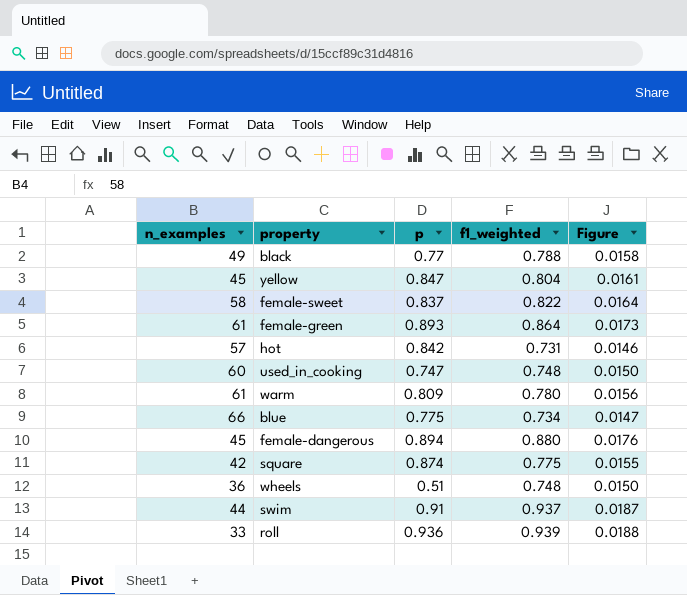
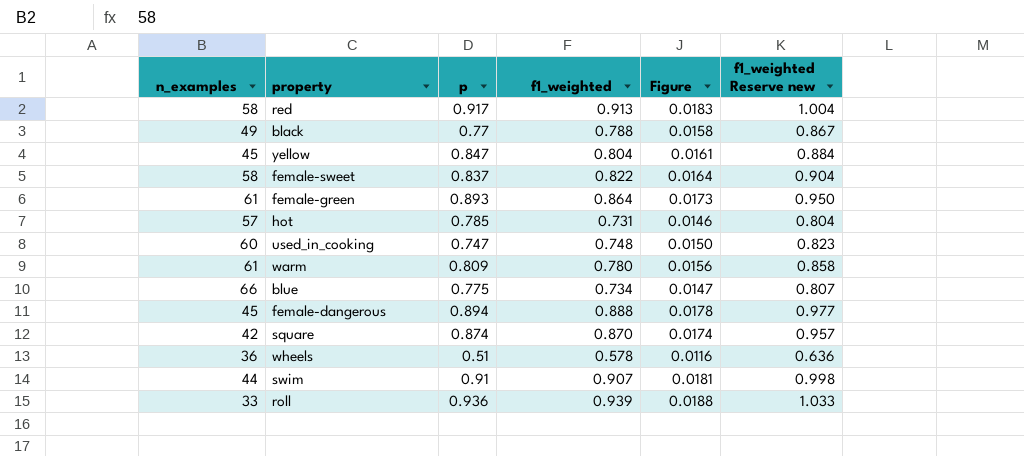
column f1_weighted Reserve new | formula: none -> [f1_weighted] * 1.1
row red: none -> 58 | 0.917 | 0.913 | 0.0183 | 1.004
hot | p: 0.842 -> 0.785
female-dangerous | f1_weighted: 0.880 -> 0.888
female-dangerous | Figure: 0.0176 -> 0.0178
square | f1_weighted: 0.775 -> 0.870
square | Figure: 0.0155 -> 0.0174
wheels | f1_weighted: 0.748 -> 0.578
wheels | Figure: 0.0150 -> 0.0116
swim | f1_weighted: 0.937 -> 0.907
swim | Figure: 0.0187 -> 0.0181

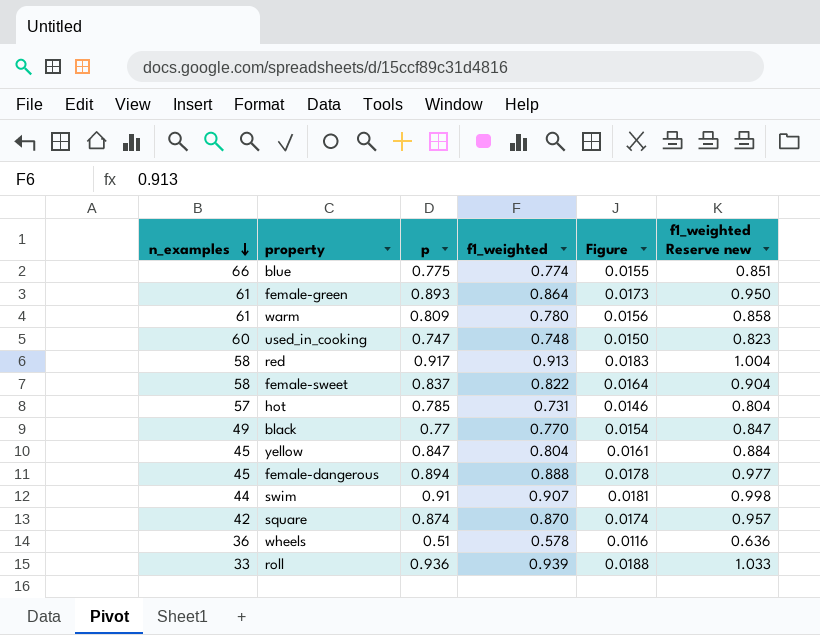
row order: none -> n_examples descending
blue | f1_weighted: 0.734 -> 0.774
blue | Figure: 0.0147 -> 0.0155
blue | f1_weighted Reserve new: 0.807 -> 0.851
black | f1_weighted: 0.788 -> 0.770
black | Figure: 0.0158 -> 0.0154
black | f1_weighted Reserve new: 0.867 -> 0.847

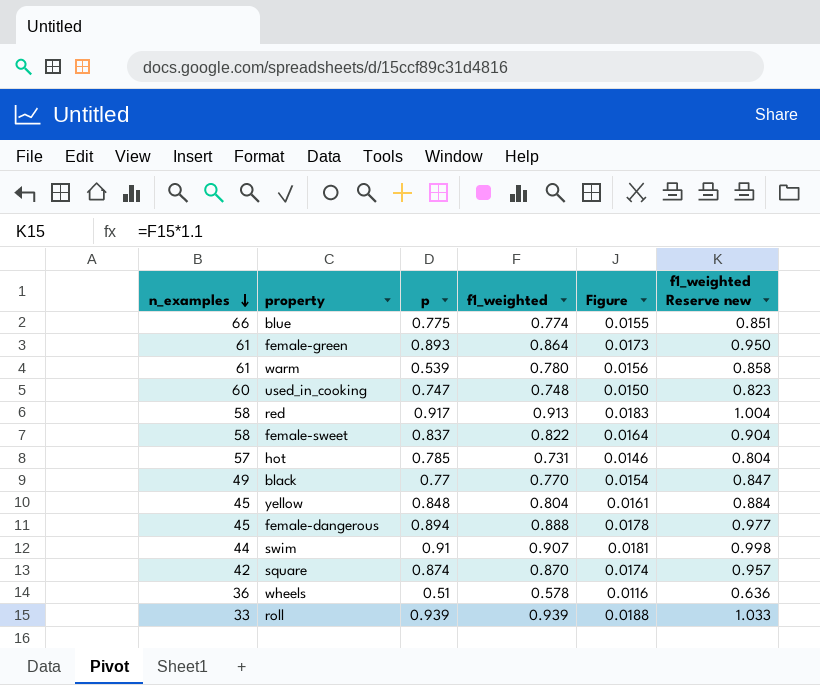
warm | p: 0.809 -> 0.539
yellow | p: 0.847 -> 0.848
roll | p: 0.936 -> 0.939

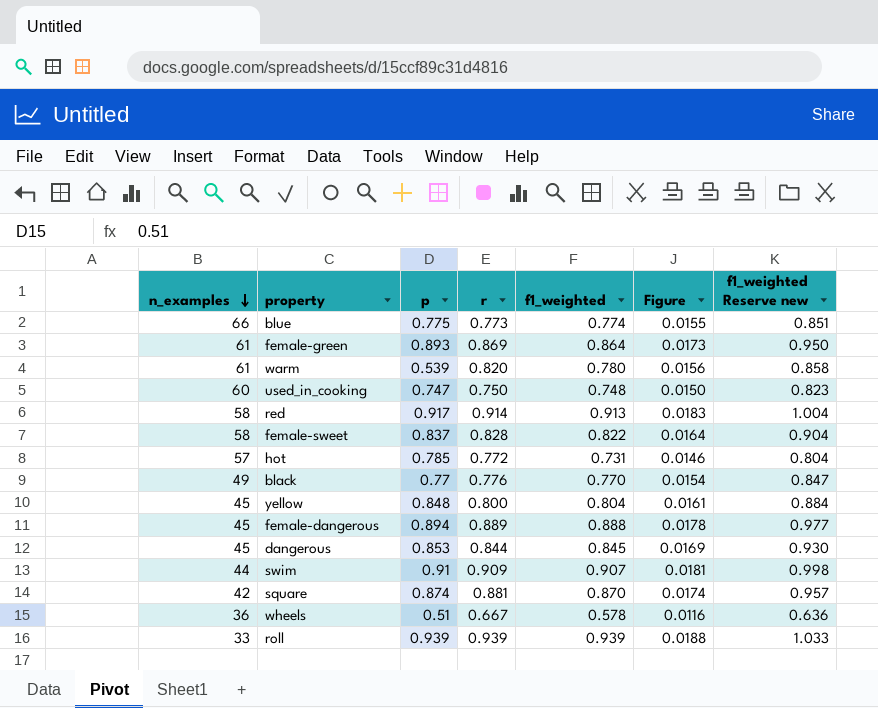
column r | position: none -> 4
row dangerous: none -> 45 | 0.853 | 0.844 | 0.845 | 0.0169 | 0.930

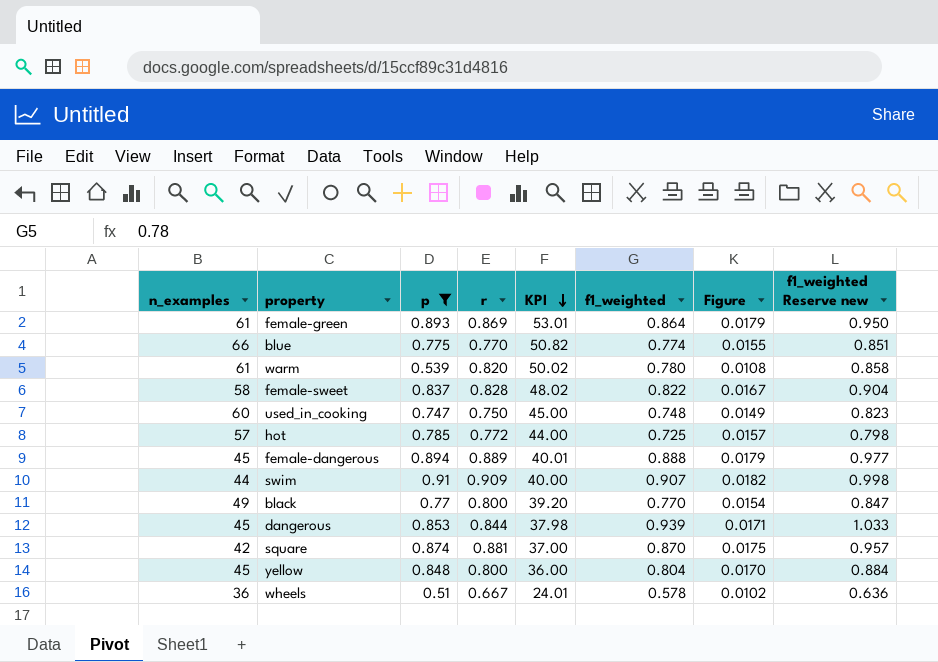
filter: none -> p <= 0.91
row order: n_examples descending -> KPI descending
column KPI | formula: none -> [n_examples] * [r]
column Figure | formula: [f1_weighted] * 0.02 -> [p] * 0.02
blue | r: 0.773 -> 0.770
hot | f1_weighted: 0.731 -> 0.725
hot | f1_weighted Reserve new: 0.804 -> 0.798
black | r: 0.776 -> 0.800
dangerous | f1_weighted: 0.845 -> 0.939
dangerous | f1_weighted Reserve new: 0.930 -> 1.033

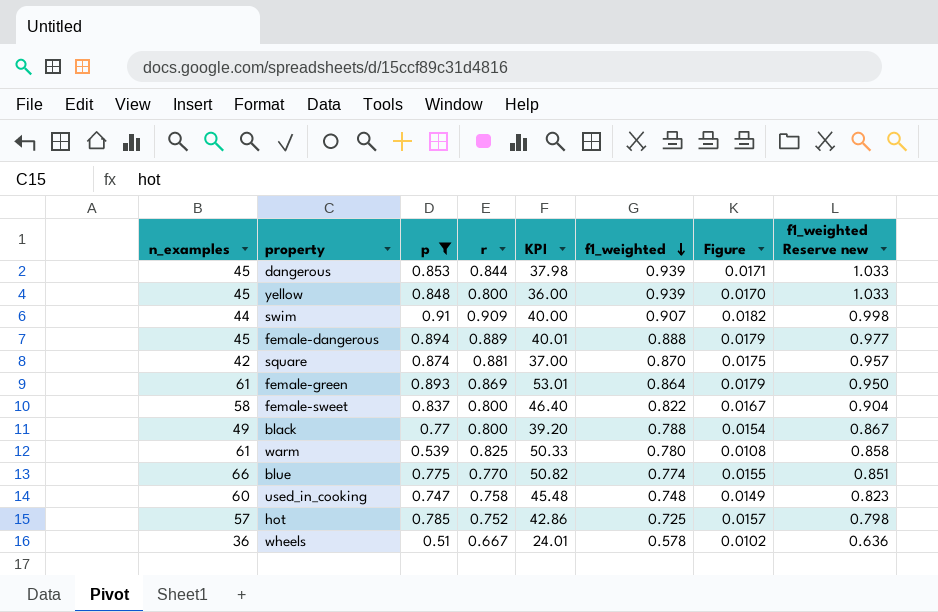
row order: KPI descending -> f1_weighted descending
yellow | f1_weighted: 0.804 -> 0.939
yellow | f1_weighted Reserve new: 0.884 -> 1.033
female-sweet | r: 0.828 -> 0.800
female-sweet | KPI: 48.02 -> 46.40
black | f1_weighted: 0.770 -> 0.788
black | f1_weighted Reserve new: 0.847 -> 0.867
warm | r: 0.820 -> 0.825
warm | KPI: 50.02 -> 50.33
used_in_cooking | r: 0.750 -> 0.758
used_in_cooking | KPI: 45.00 -> 45.48
hot | r: 0.772 -> 0.752
hot | KPI: 44.00 -> 42.86

